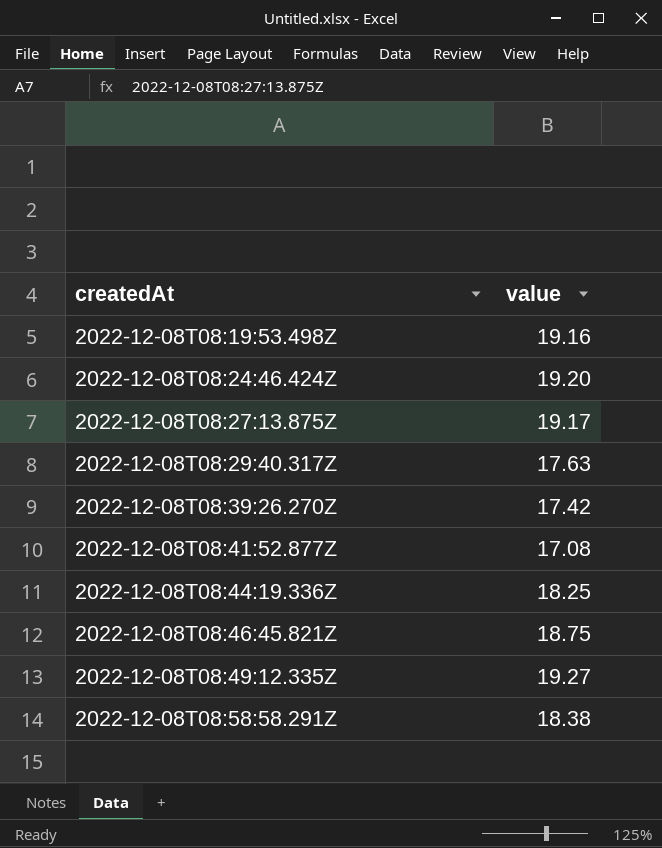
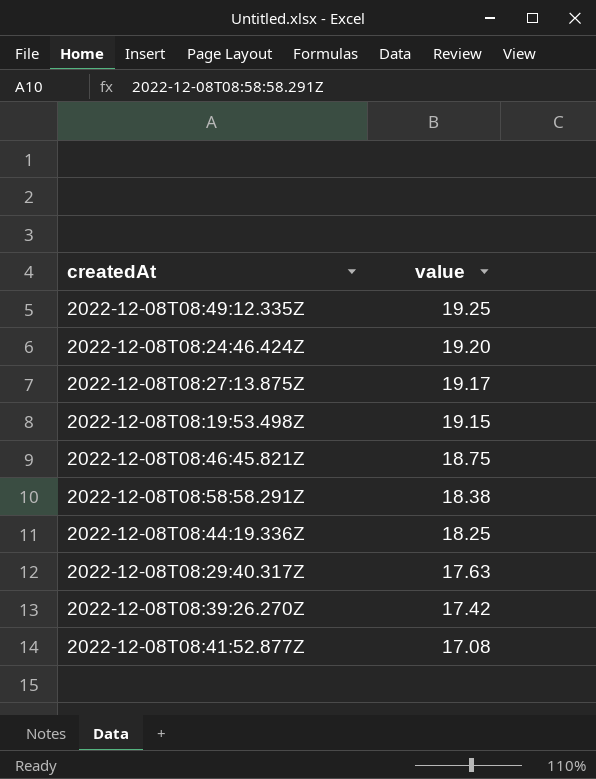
row order: createdAt ascending -> value descending
2022-12-08T08:49:12.335Z | value: 19.27 -> 19.25
2022-12-08T08:19:53.498Z | value: 19.16 -> 19.15

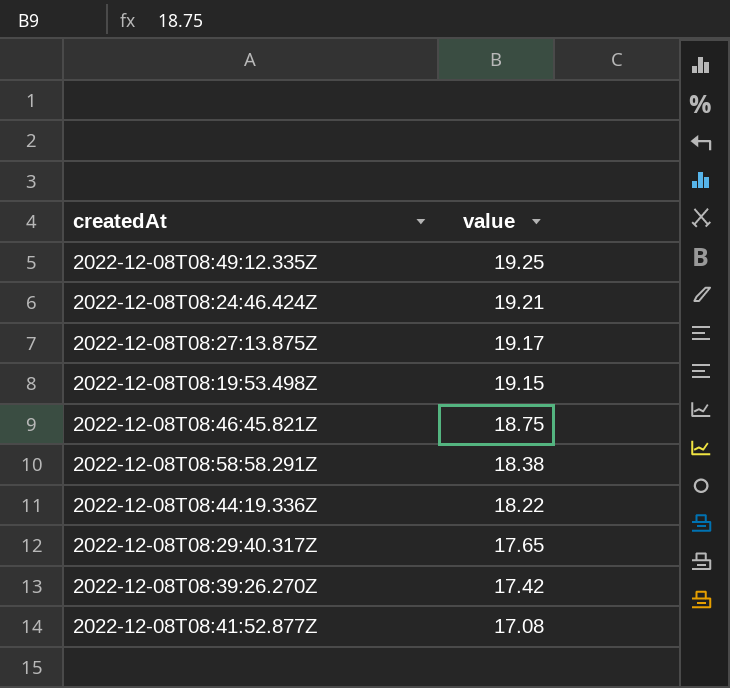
2022-12-08T08:24:46.424Z | value: 19.20 -> 19.21
2022-12-08T08:44:19.336Z | value: 18.25 -> 18.22
2022-12-08T08:29:40.317Z | value: 17.63 -> 17.65

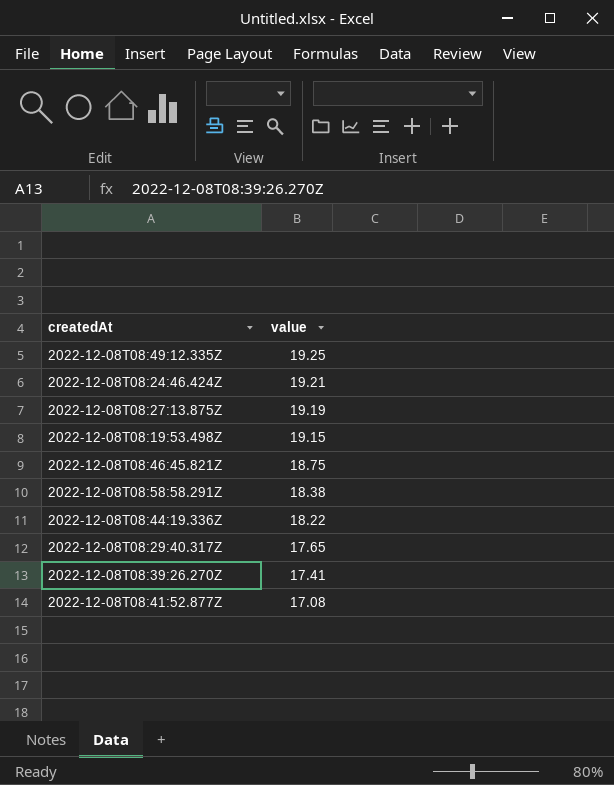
2022-12-08T08:27:13.875Z | value: 19.17 -> 19.19
2022-12-08T08:39:26.270Z | value: 17.42 -> 17.41

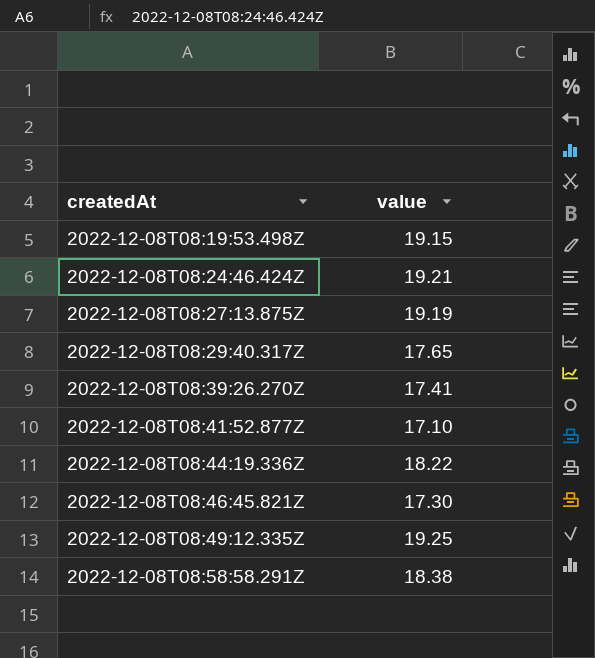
row order: value descending -> createdAt ascending
2022-12-08T08:41:52.877Z | value: 17.08 -> 17.10
2022-12-08T08:46:45.821Z | value: 18.75 -> 17.30

